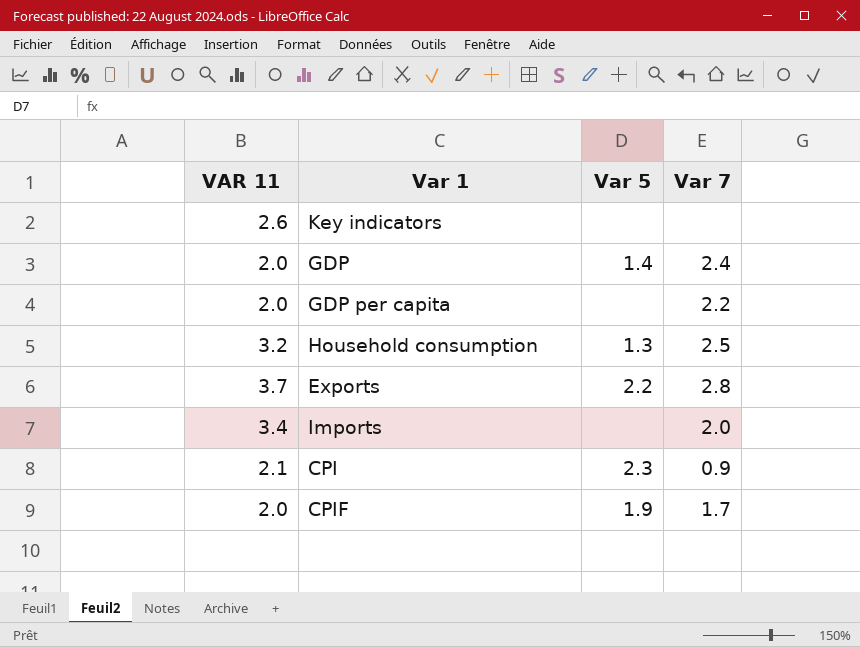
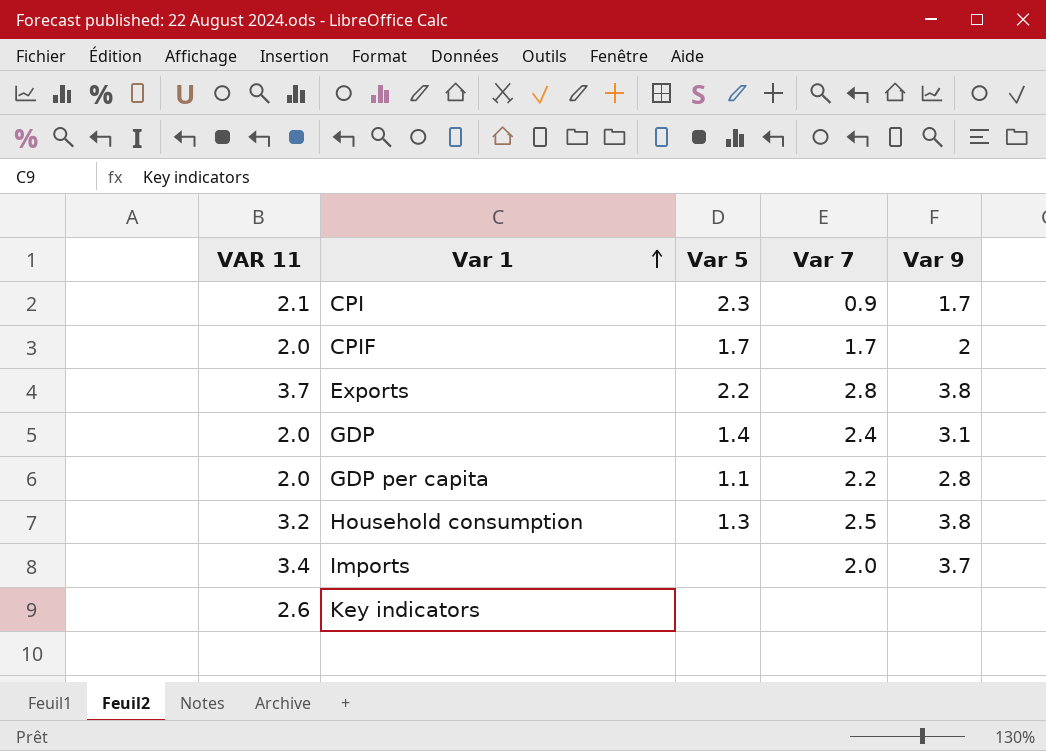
row order: none -> Var 1 ascending
column Var 9 | position: none -> 5
CPIF | Var 5: 1.9 -> 1.7
GDP per capita | Var 5: none -> 1.1

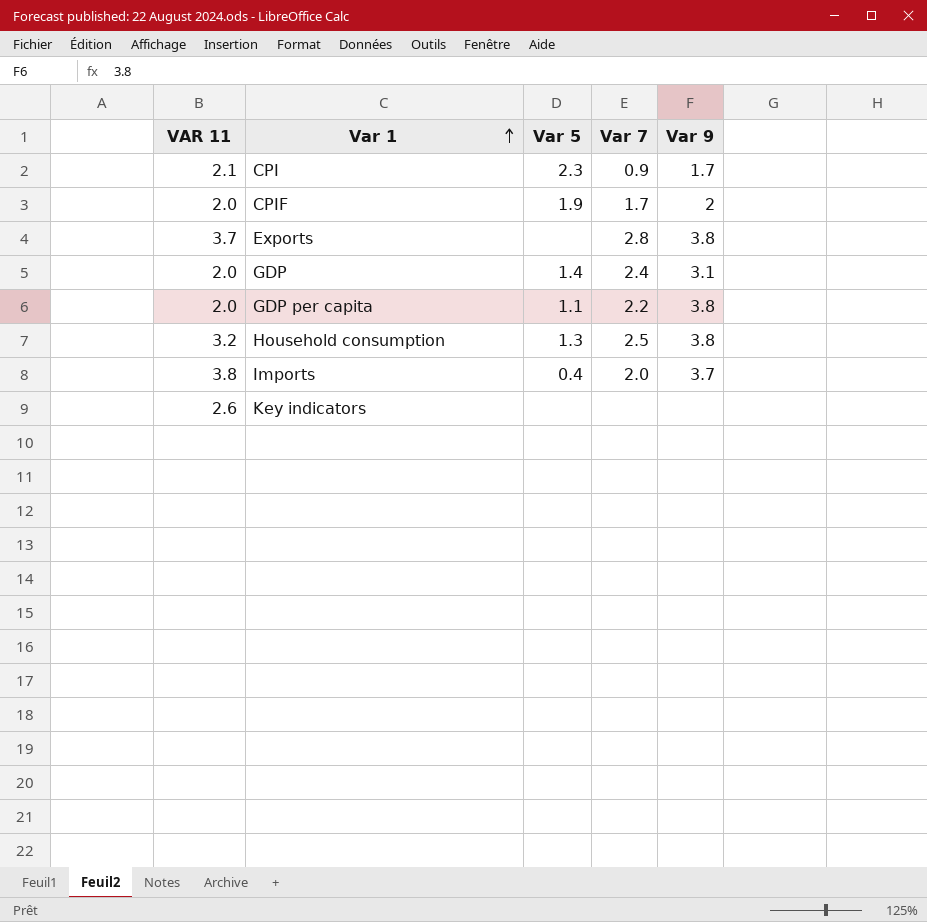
CPIF | Var 5: 1.7 -> 1.9
Exports | Var 5: 2.2 -> none
GDP per capita | Var 9: 2.8 -> 3.8
Imports | VAR 11: 3.4 -> 3.8
Imports | Var 5: none -> 0.4

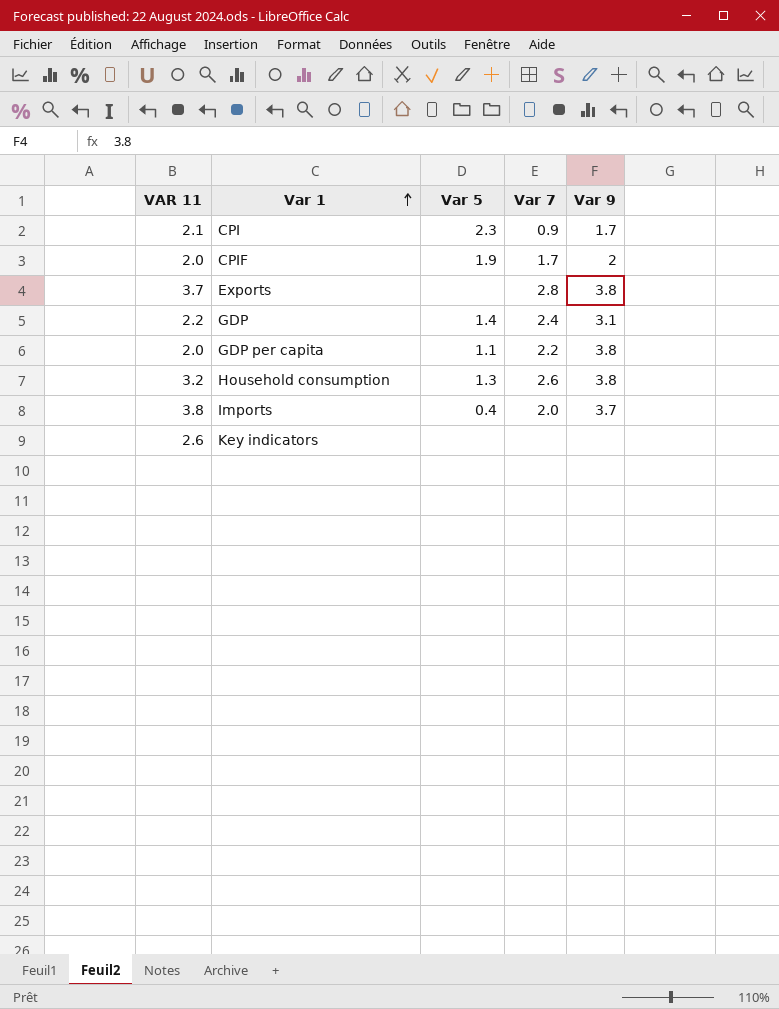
GDP | VAR 11: 2.0 -> 2.2
Household consumption | Var 7: 2.5 -> 2.6

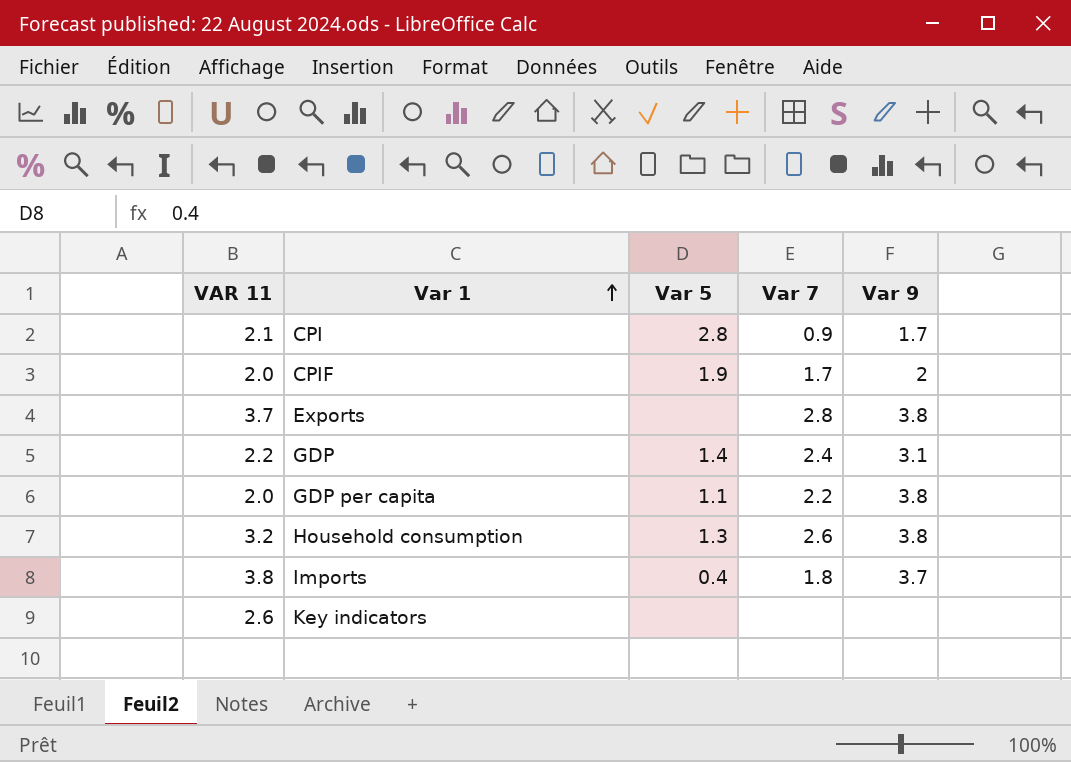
CPI | Var 5: 2.3 -> 2.8
Imports | Var 7: 2.0 -> 1.8

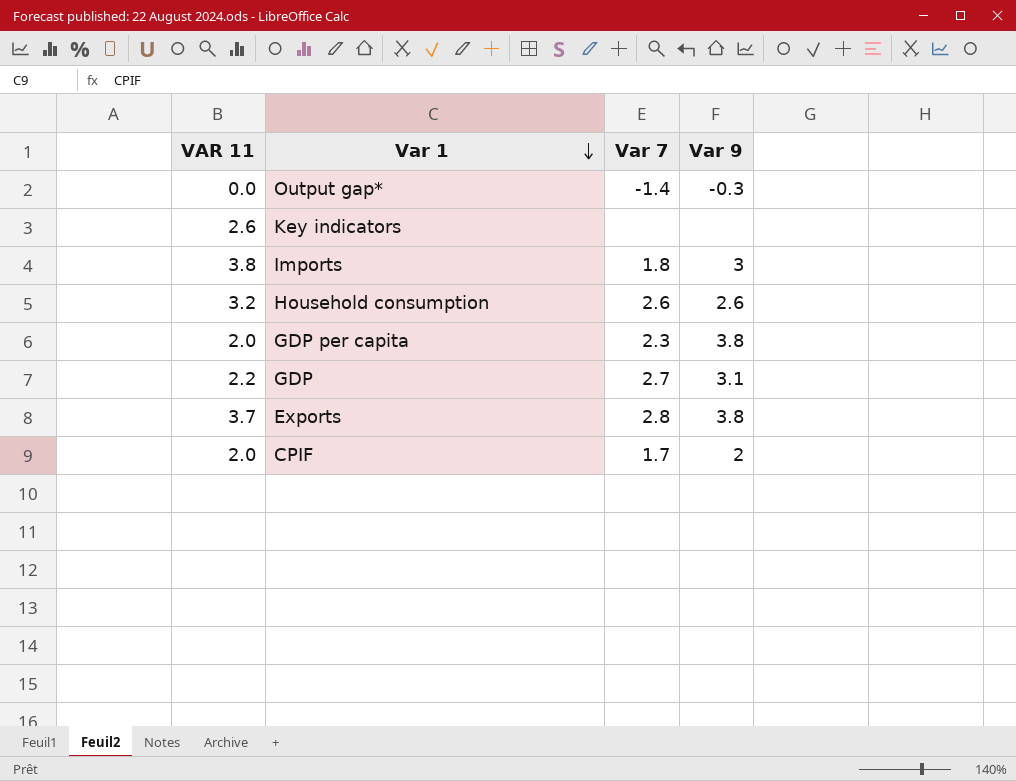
row order: Var 1 ascending -> Var 1 descending
column Var 5 | position: 3 -> none
row CPI: 2.1 | 2.8 | 0.9 | 1.7 -> none
row Output gap*: none -> 0.0 | -1.4 | -0.3
Imports | Var 9: 3.7 -> 3
Household consumption | Var 9: 3.8 -> 2.6
GDP per capita | Var 7: 2.2 -> 2.3
GDP | Var 7: 2.4 -> 2.7

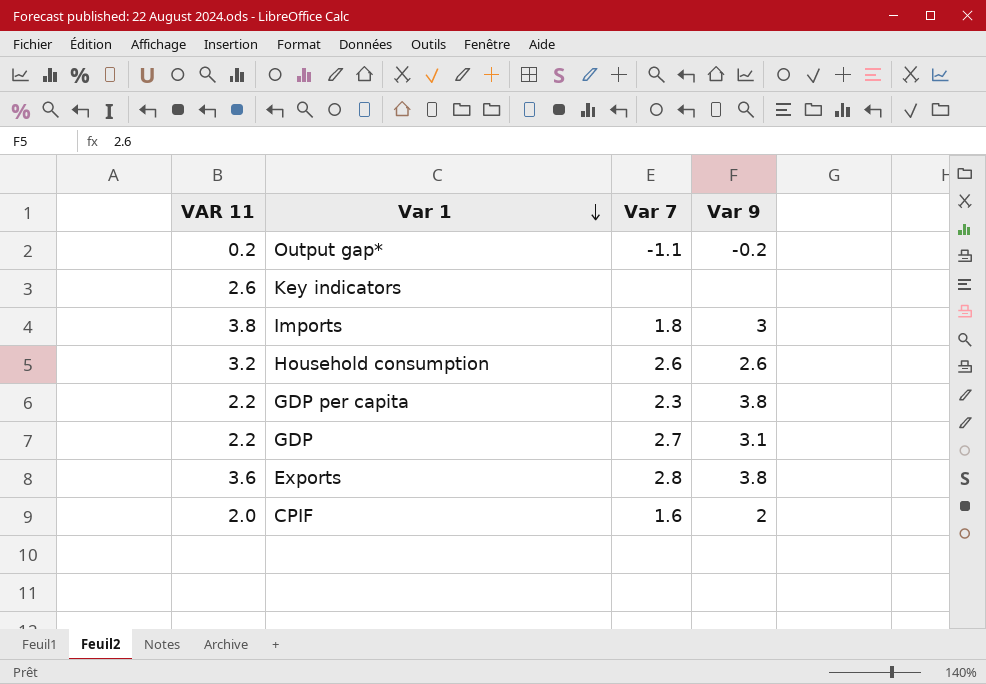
Output gap* | VAR 11: 0.0 -> 0.2
Output gap* | Var 7: -1.4 -> -1.1
Output gap* | Var 9: -0.3 -> -0.2
GDP per capita | VAR 11: 2.0 -> 2.2
Exports | VAR 11: 3.7 -> 3.6
CPIF | Var 7: 1.7 -> 1.6

